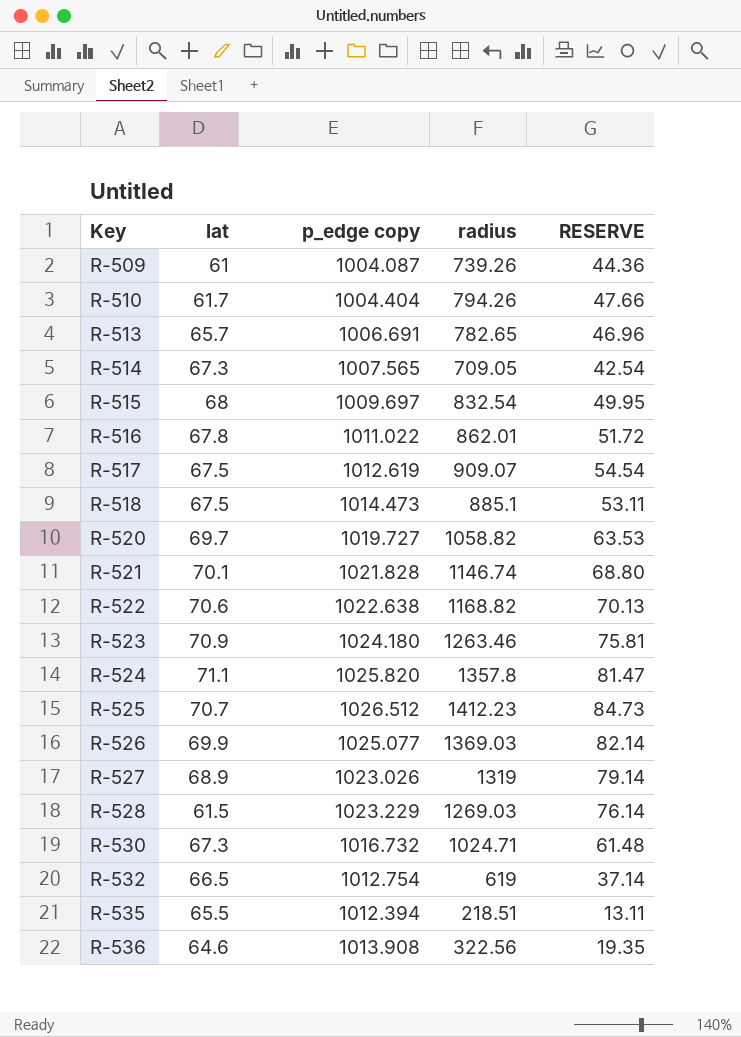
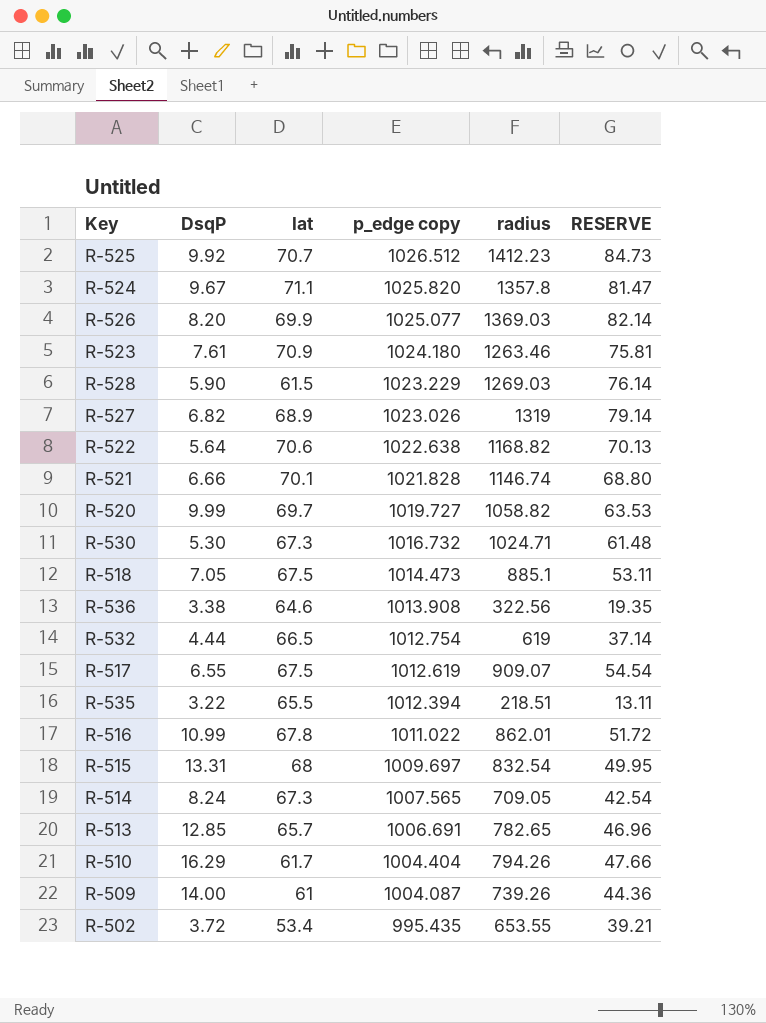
row order: Key ascending -> p_edge copy descending
column DsqP | position: none -> 2
row R-502: none -> 3.72 | 53.4 | 995.435 | 653.55 | 39.21

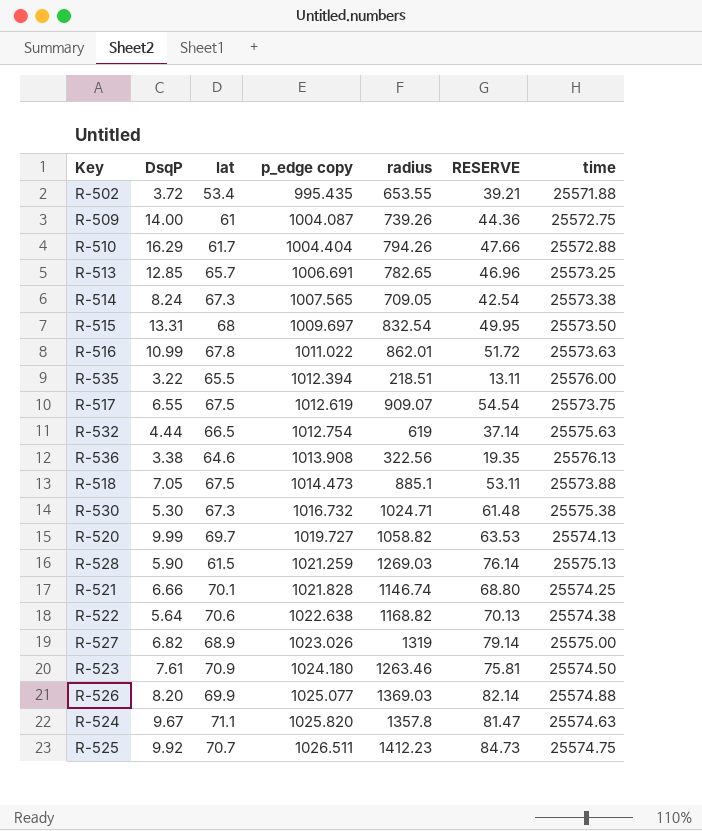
row order: p_edge copy descending -> p_edge copy ascending
column time | position: none -> 7
R-528 | p_edge copy: 1023.229 -> 1021.259
R-525 | p_edge copy: 1026.512 -> 1026.511

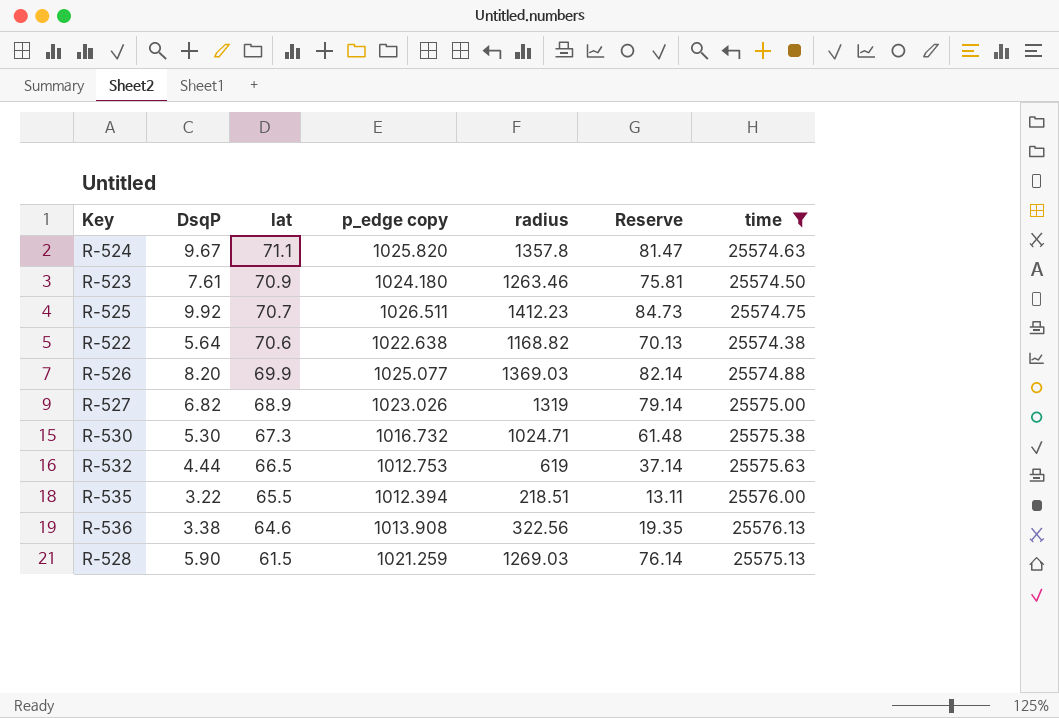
filter: none -> time >= 25574.38
row order: p_edge copy ascending -> lat descending
column name: RESERVE -> Reserve
R-532 | p_edge copy: 1012.754 -> 1012.753

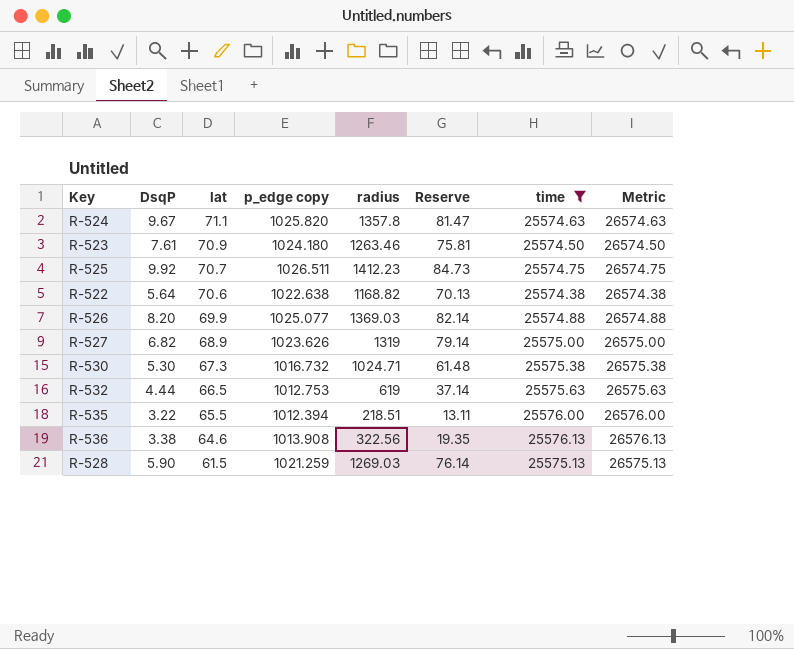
column Metric | formula: none -> [time] + 1000
R-527 | p_edge copy: 1023.026 -> 1023.626

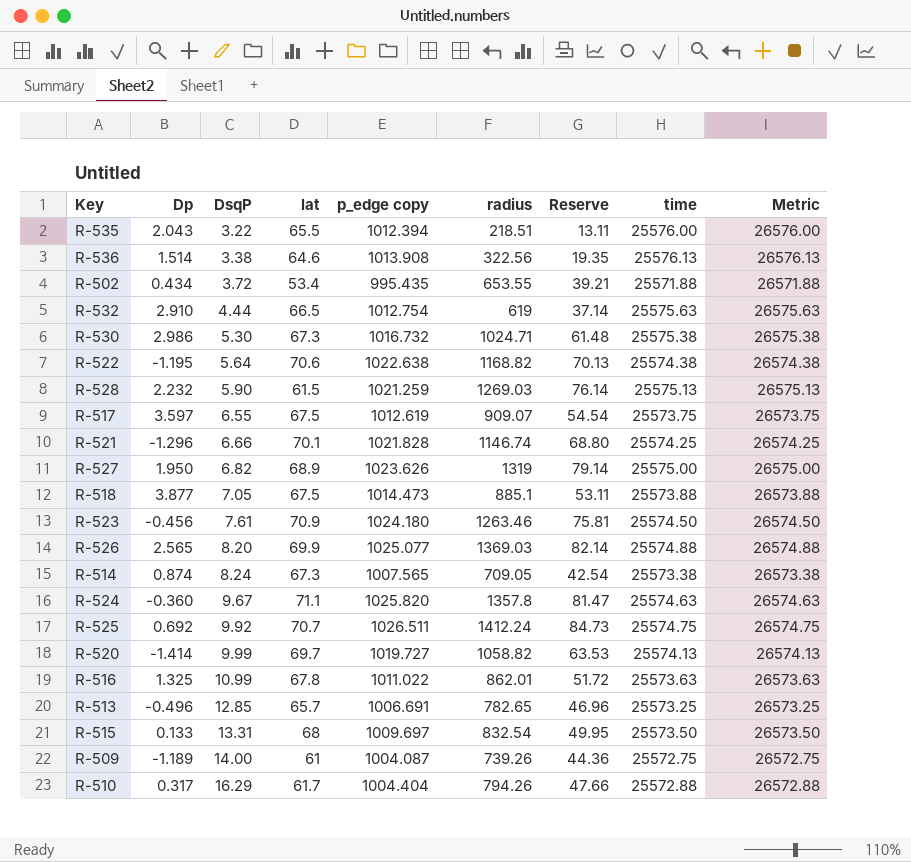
filter: time >= 25574.38 -> none
row order: lat descending -> DsqP ascending
column Dp | position: none -> 2
R-532 | p_edge copy: 1012.753 -> 1012.754
R-525 | radius: 1412.23 -> 1412.24

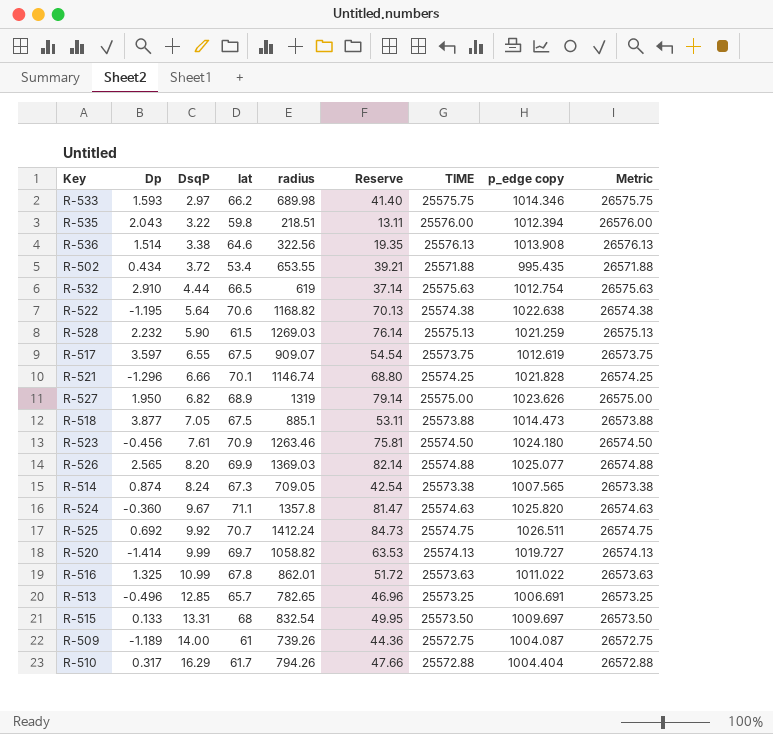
column name: time -> TIME
column p_edge copy | position: 5 -> 8
row R-530: 2.986 | 5.30 | 67.3 | 1016.732 | 1024.71 | 61.48 | 25575.38 | 26575.38 -> none
row R-533: none -> 1.593 | 2.97 | 66.2 | 689.98 | 41.40 | 25575.75 | 1014.346 | 26575.75
R-535 | lat: 65.5 -> 59.8

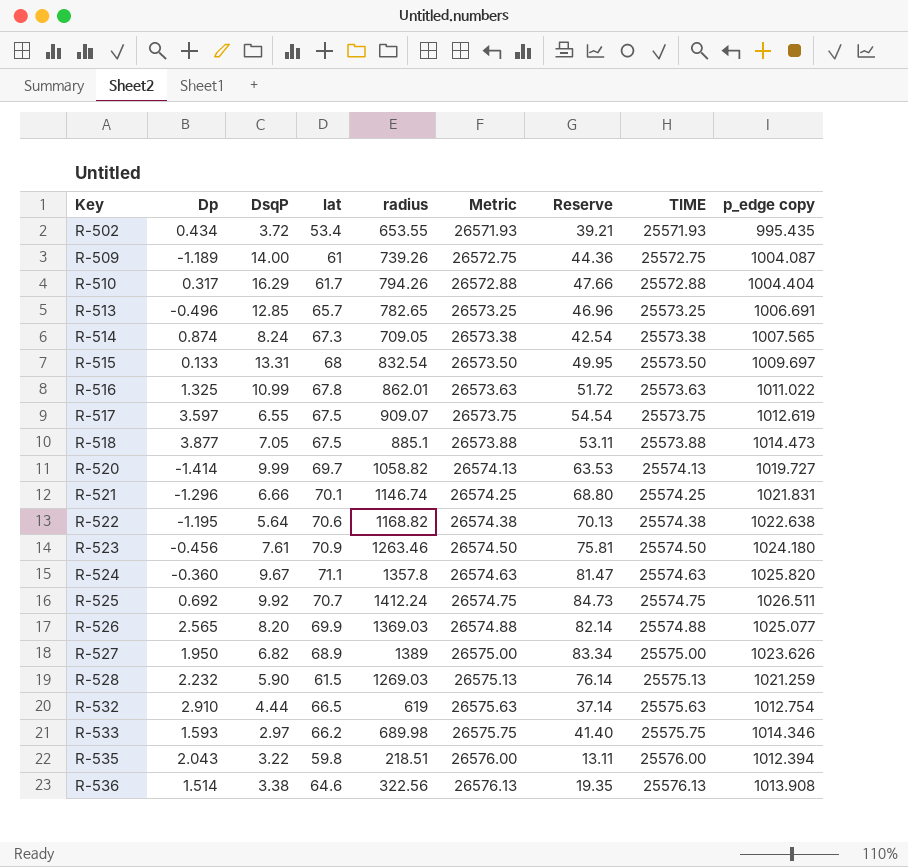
row order: DsqP ascending -> Key ascending
column Metric | position: 9 -> 6
R-502 | Metric: 26571.88 -> 26571.93
R-502 | TIME: 25571.88 -> 25571.93
R-521 | p_edge copy: 1021.828 -> 1021.831
R-527 | radius: 1319 -> 1389
R-527 | Reserve: 79.14 -> 83.34

